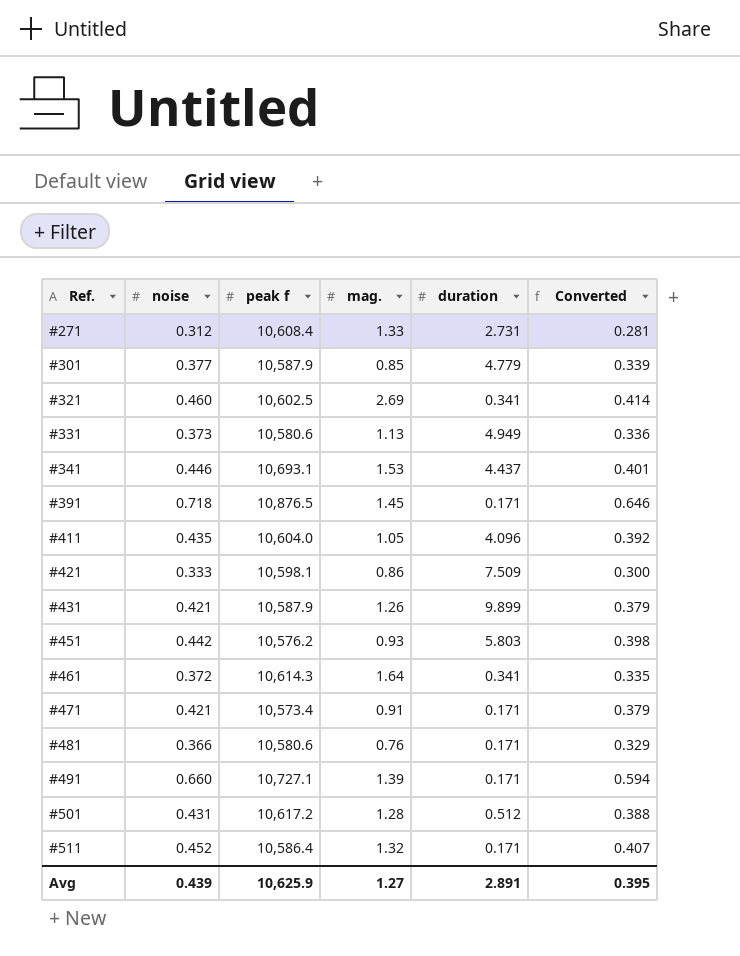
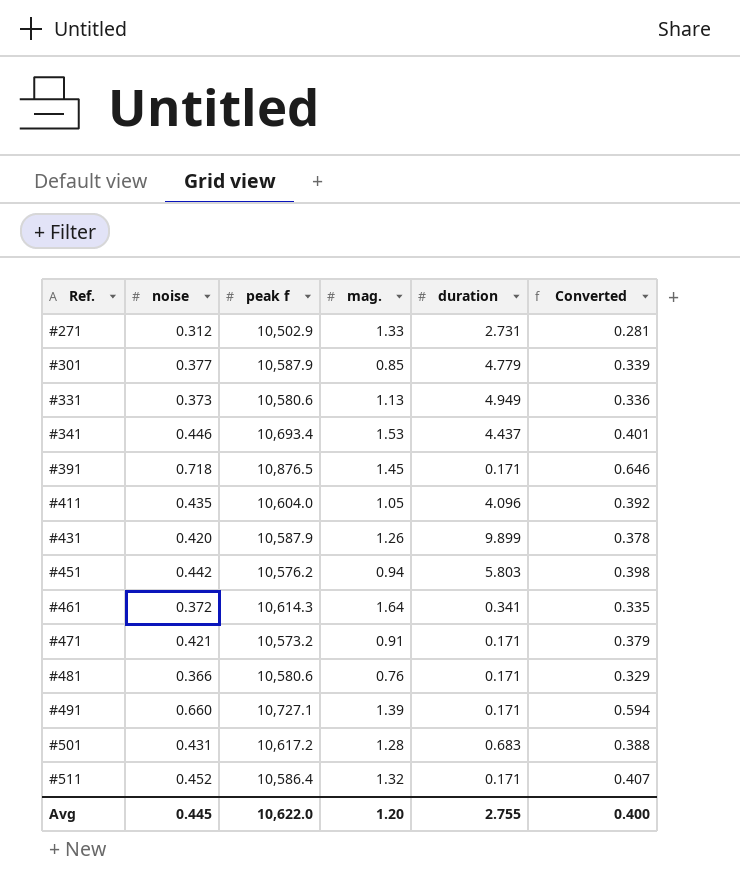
row #321: 0.460 | 10,602.5 | 2.69 | 0.341 | 0.414 -> none
row #421: 0.333 | 10,598.1 | 0.86 | 7.509 | 0.300 -> none
#271 | peak f: 10,608.4 -> 10,502.9
#341 | peak f: 10,693.1 -> 10,693.4
#431 | noise: 0.421 -> 0.420
#431 | Converted: 0.379 -> 0.378
#451 | mag.: 0.93 -> 0.94
#471 | peak f: 10,573.4 -> 10,573.2
#501 | duration: 0.512 -> 0.683
Avg | noise: 0.439 -> 0.445
Avg | peak f: 10,625.9 -> 10,622.0
Avg | mag.: 1.27 -> 1.20
Avg | duration: 2.891 -> 2.755
Avg | Converted: 0.395 -> 0.400

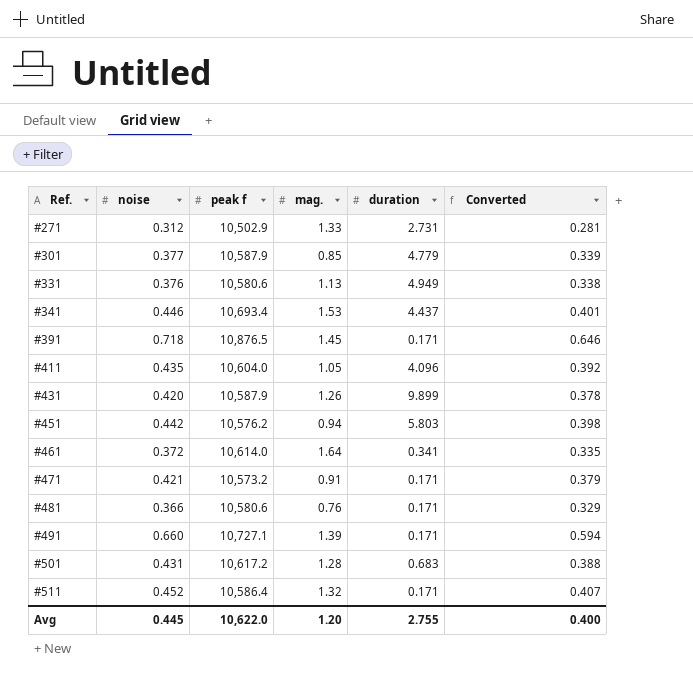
#331 | noise: 0.373 -> 0.376
#331 | Converted: 0.336 -> 0.338
#461 | peak f: 10,614.3 -> 10,614.0

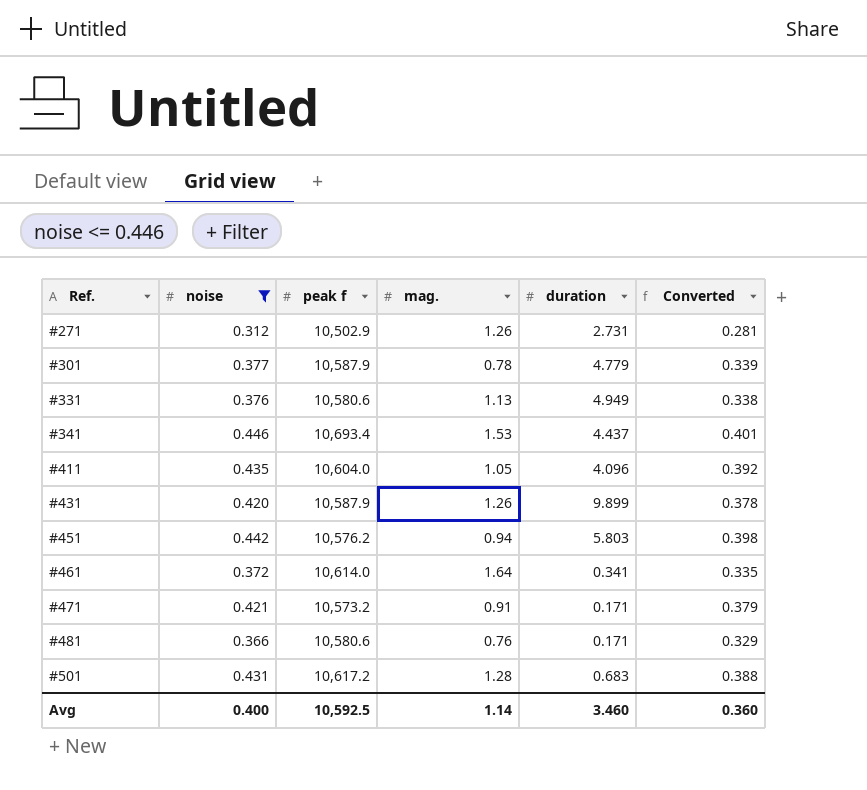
filter: none -> noise <= 0.446
#271 | mag.: 1.33 -> 1.26
#301 | mag.: 0.85 -> 0.78
Avg | noise: 0.445 -> 0.400
Avg | peak f: 10,622.0 -> 10,592.5
Avg | mag.: 1.20 -> 1.14
Avg | duration: 2.755 -> 3.460
Avg | Converted: 0.400 -> 0.360

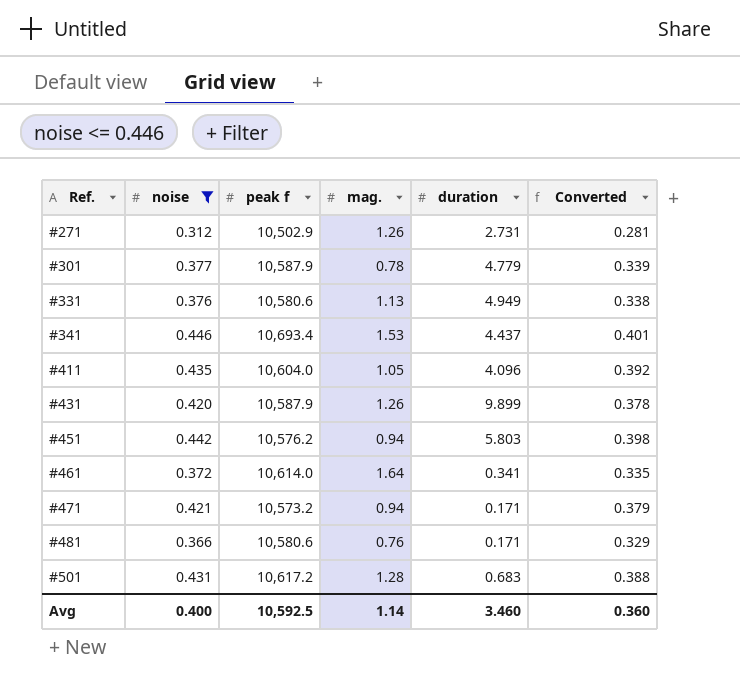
#471 | mag.: 0.91 -> 0.94

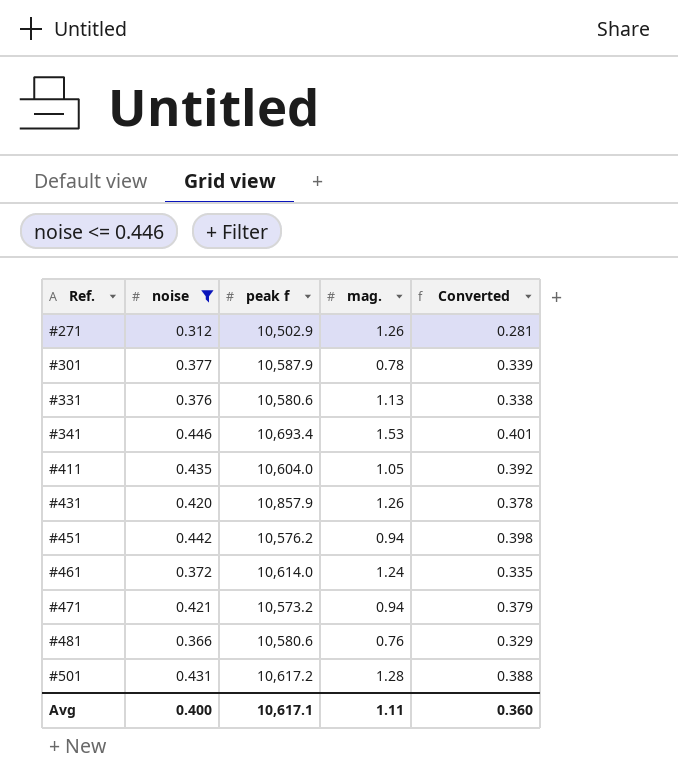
column duration | position: 5 -> none
#431 | peak f: 10,587.9 -> 10,857.9
#461 | mag.: 1.64 -> 1.24
Avg | peak f: 10,592.5 -> 10,617.1
Avg | mag.: 1.14 -> 1.11

